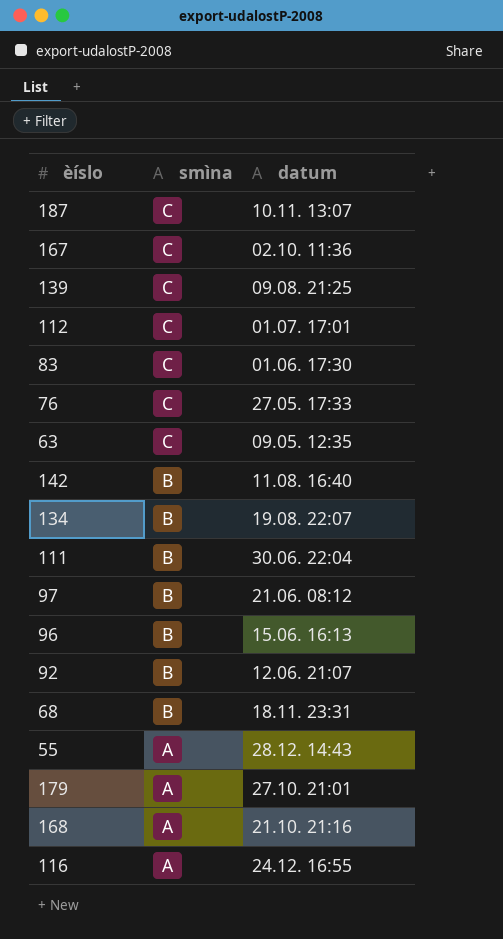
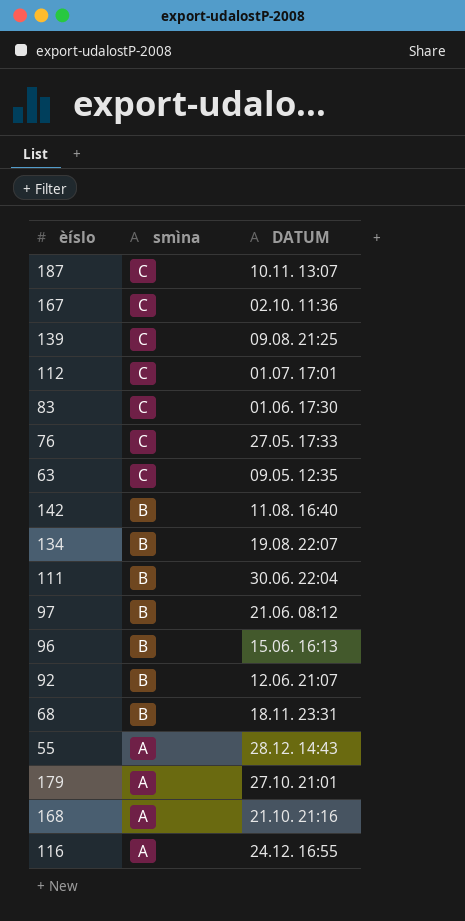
column name: datum -> DATUM

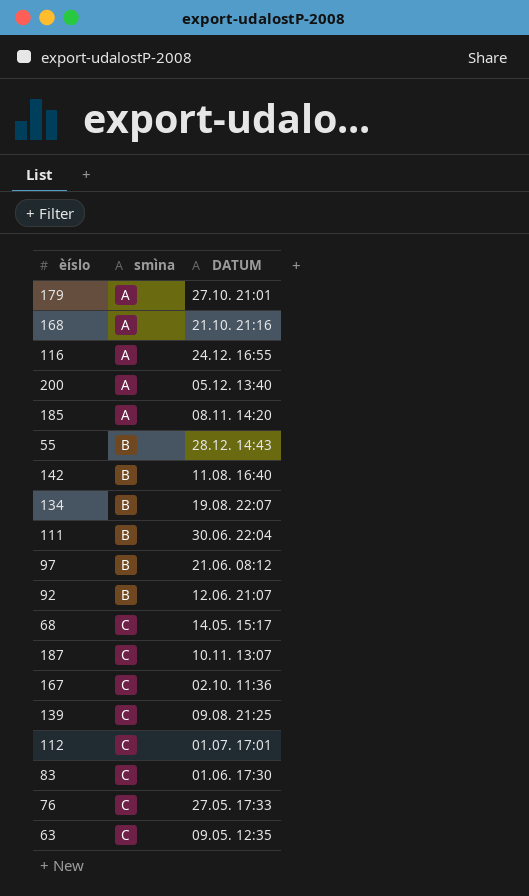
row order: smìna descending -> smìna ascending
row 96: B | 15.06. 16:13 -> none
row 200: none -> A | 05.12. 13:40
row 185: none -> A | 08.11. 14:20
55 | smìna: A -> B
68 | smìna: B -> C
68 | DATUM: 18.11. 23:31 -> 14.05. 15:17

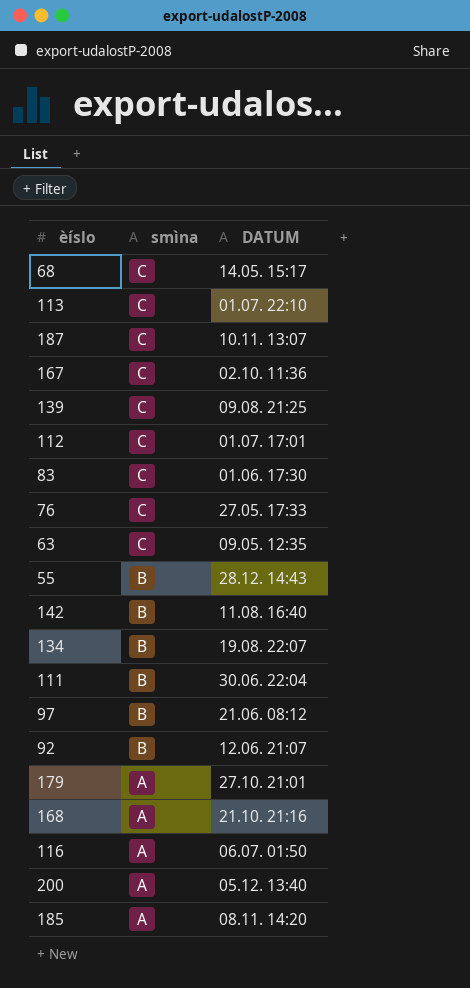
row order: smìna ascending -> smìna descending
row 113: none -> C | 01.07. 22:10
116 | DATUM: 24.12. 16:55 -> 06.07. 01:50

